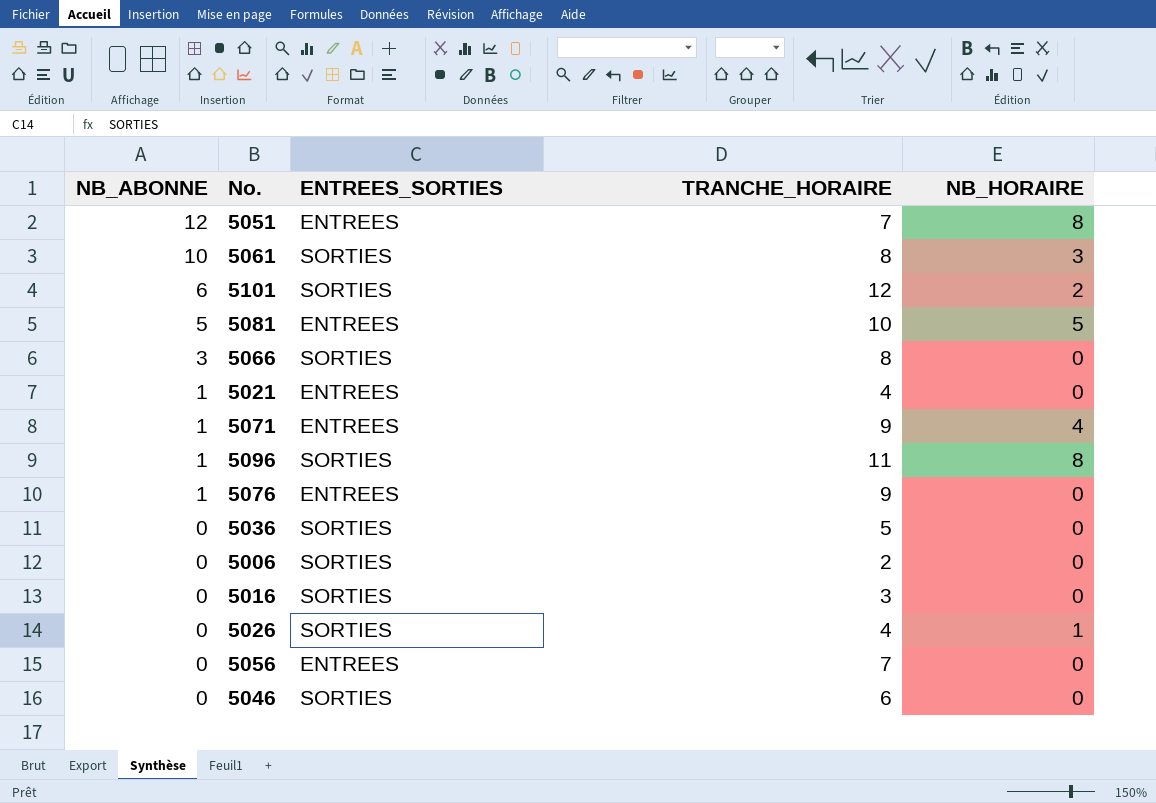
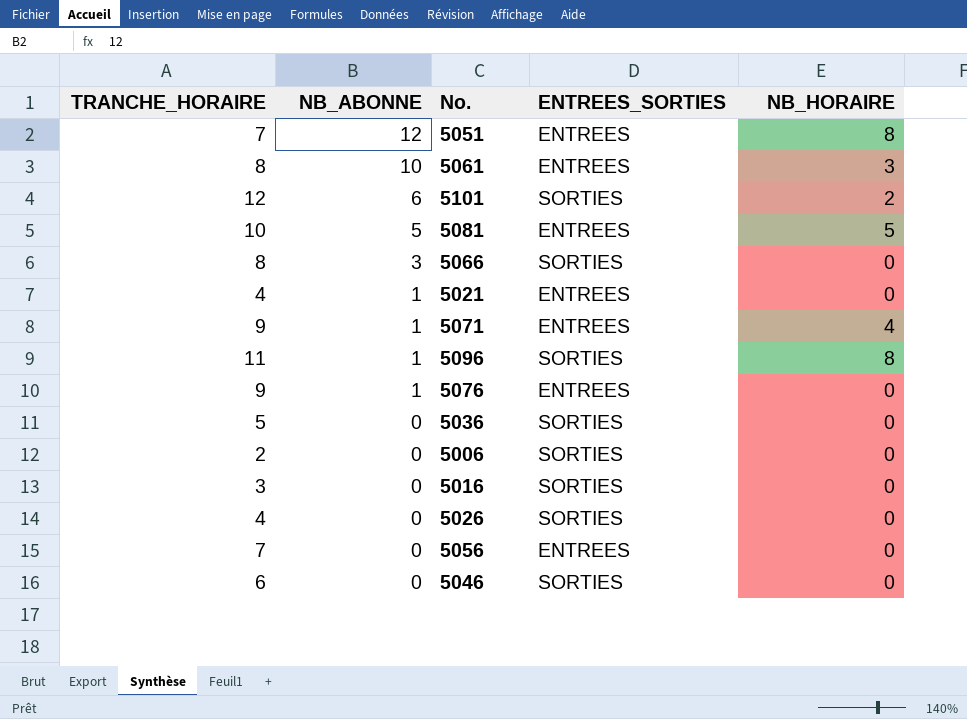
column TRANCHE_HORAIRE | position: 4 -> 1
5061 | ENTREES_SORTIES: SORTIES -> ENTREES
5026 | NB_HORAIRE: 1 -> 0

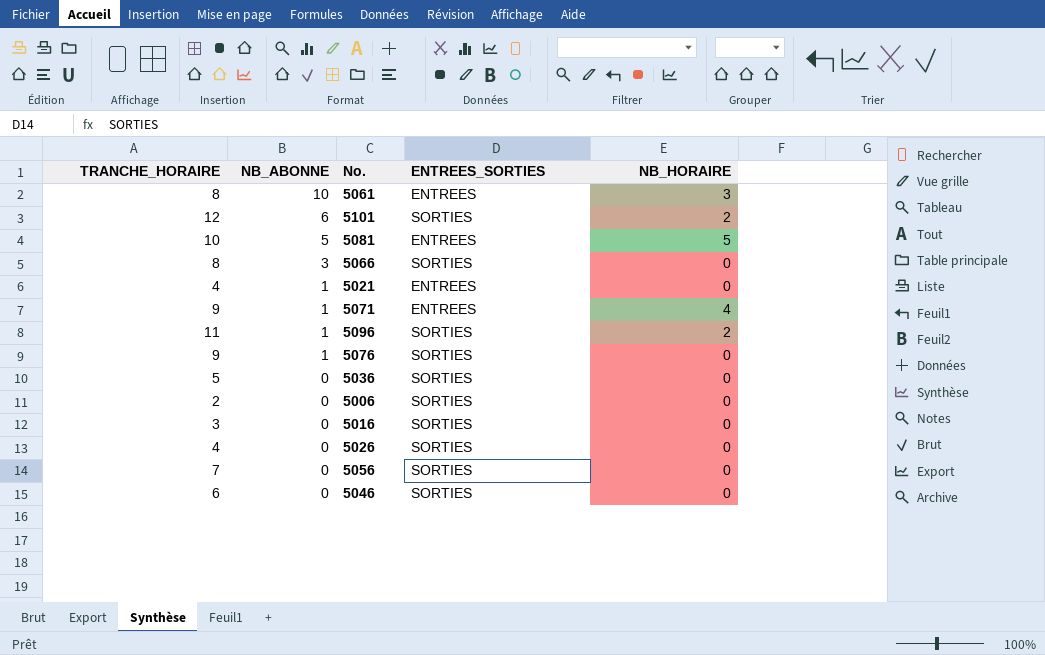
row 5051: 7 | 12 | ENTREES | 8 -> none
5096 | NB_HORAIRE: 8 -> 2
5076 | ENTREES_SORTIES: ENTREES -> SORTIES
5056 | ENTREES_SORTIES: ENTREES -> SORTIES

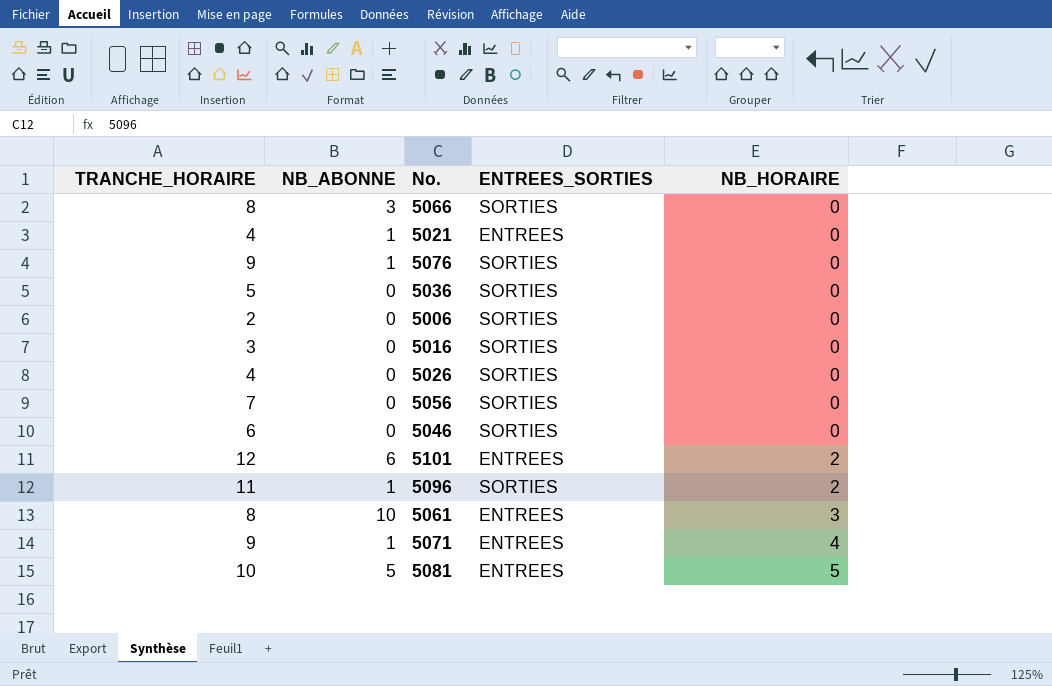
row order: NB_ABONNE descending -> NB_HORAIRE ascending
5101 | ENTREES_SORTIES: SORTIES -> ENTREES

